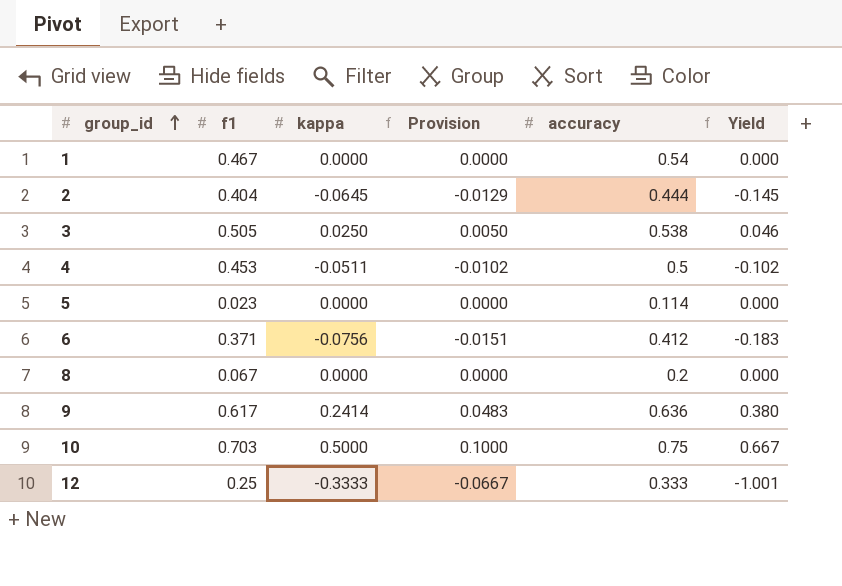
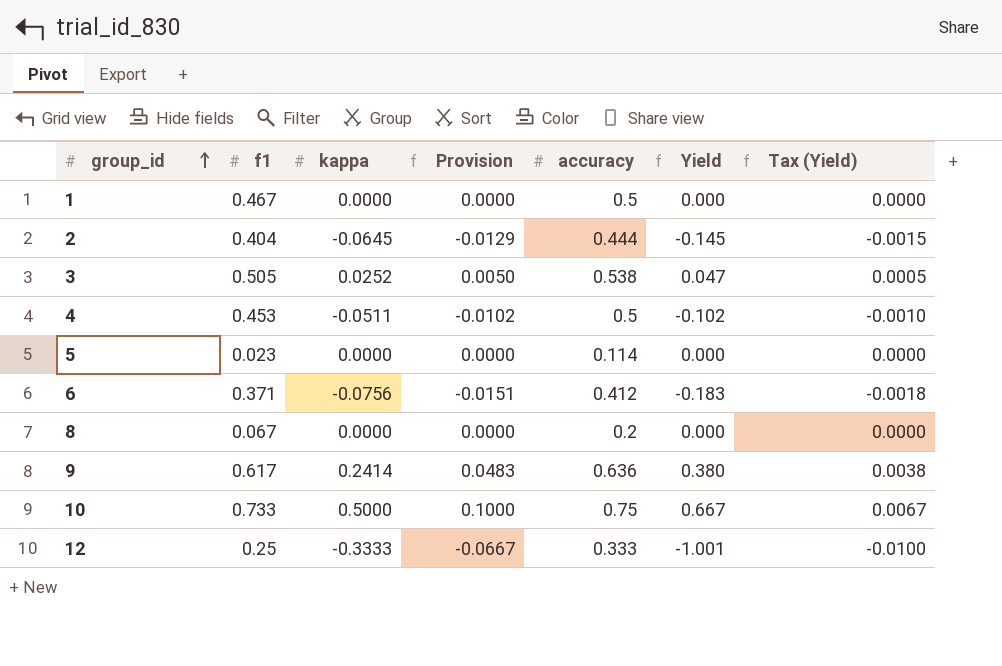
column Tax (Yield) | formula: none -> [Yield] * 0.01
1 | accuracy: 0.54 -> 0.5
3 | kappa: 0.0250 -> 0.0252
3 | Yield: 0.046 -> 0.047
10 | f1: 0.703 -> 0.733

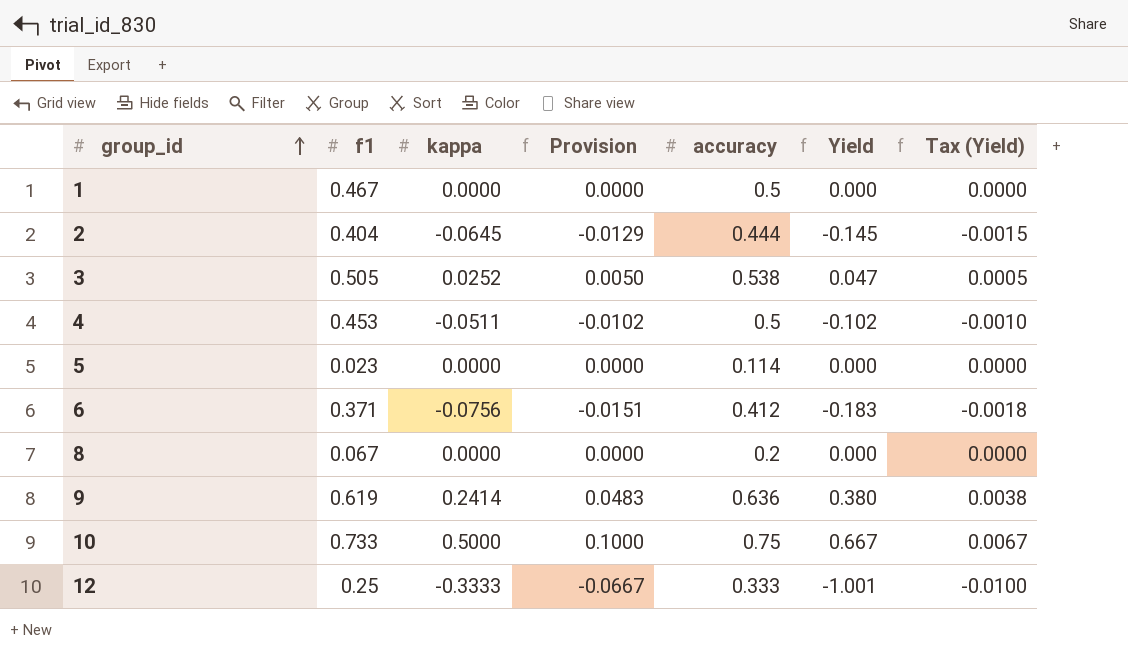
9 | f1: 0.617 -> 0.619

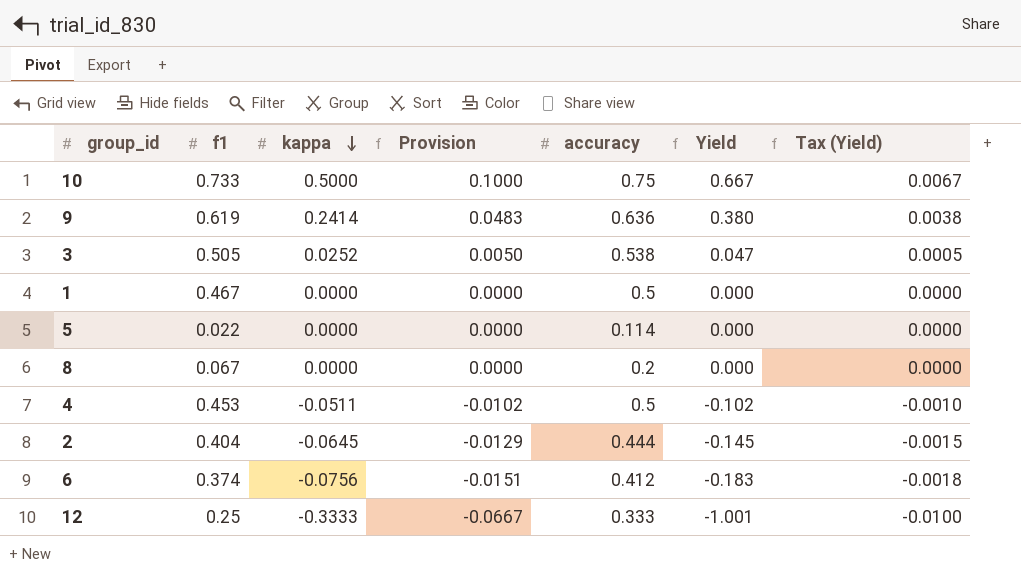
row order: group_id ascending -> kappa descending
5 | f1: 0.023 -> 0.022
6 | f1: 0.371 -> 0.374

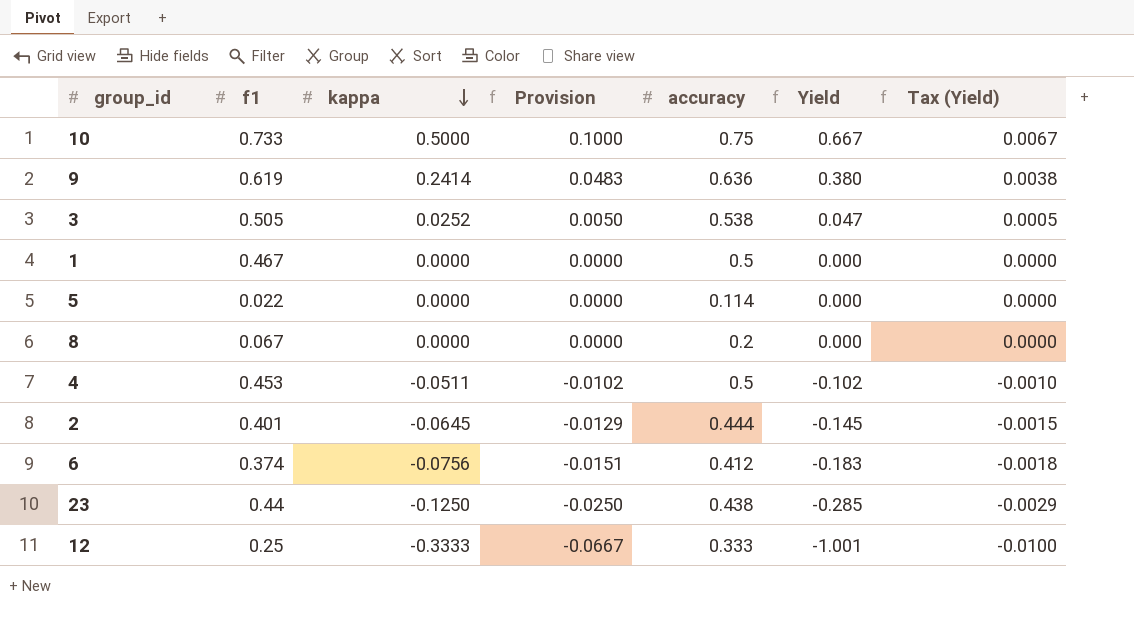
2 | f1: 0.404 -> 0.401
row 23: none -> 0.44 | -0.1250 | -0.0250 | 0.438 | -0.285 | -0.0029

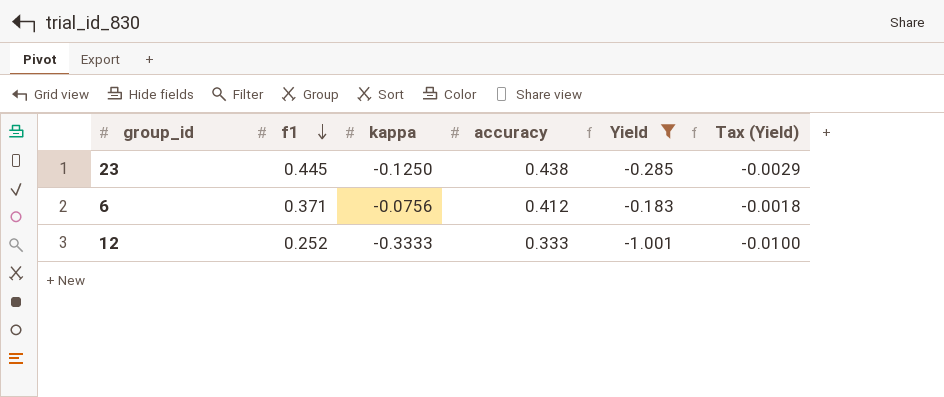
filter: none -> Yield <= -0.183
row order: kappa descending -> f1 descending
column Provision | formula: [kappa] * 0.2 -> none
23 | f1: 0.44 -> 0.445
6 | f1: 0.374 -> 0.371
12 | f1: 0.25 -> 0.252

